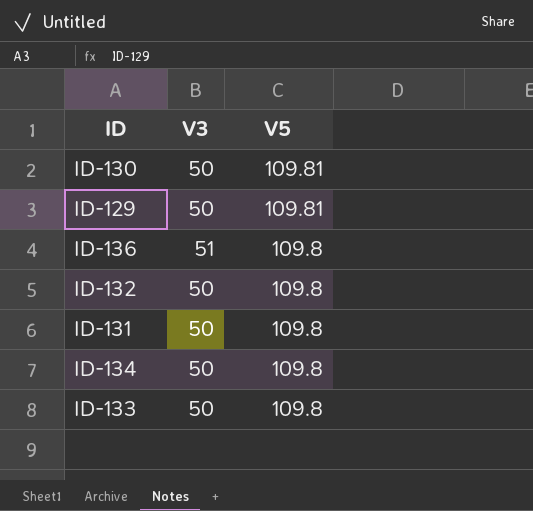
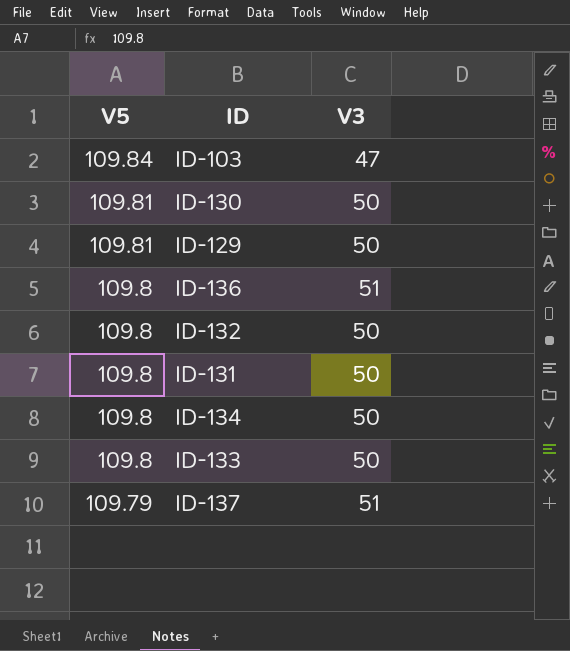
column V5 | position: 3 -> 1
row ID-103: none -> 109.84 | 47
row ID-137: none -> 109.79 | 51

